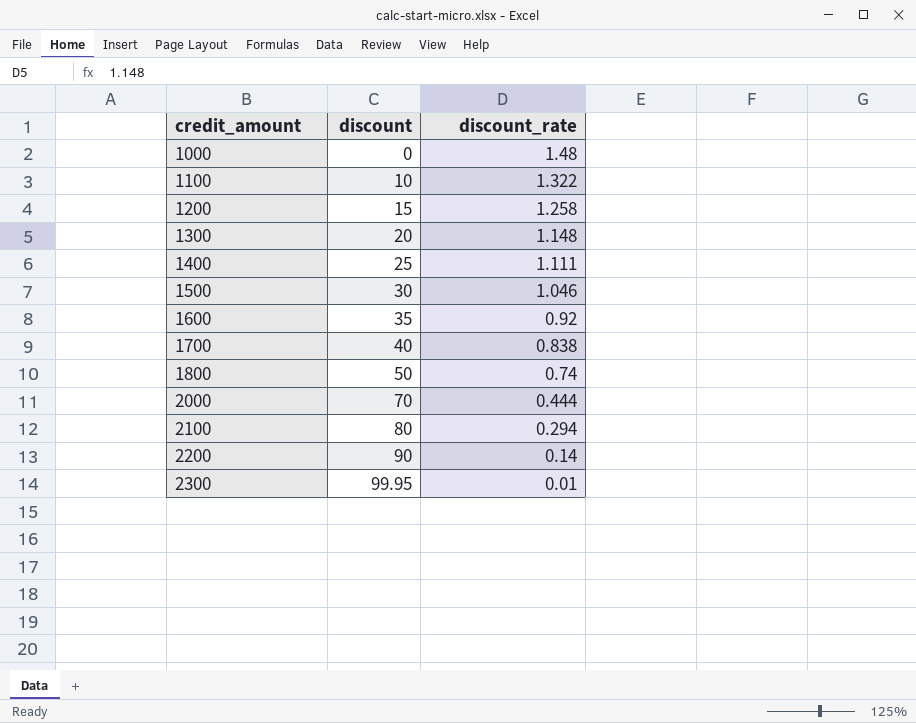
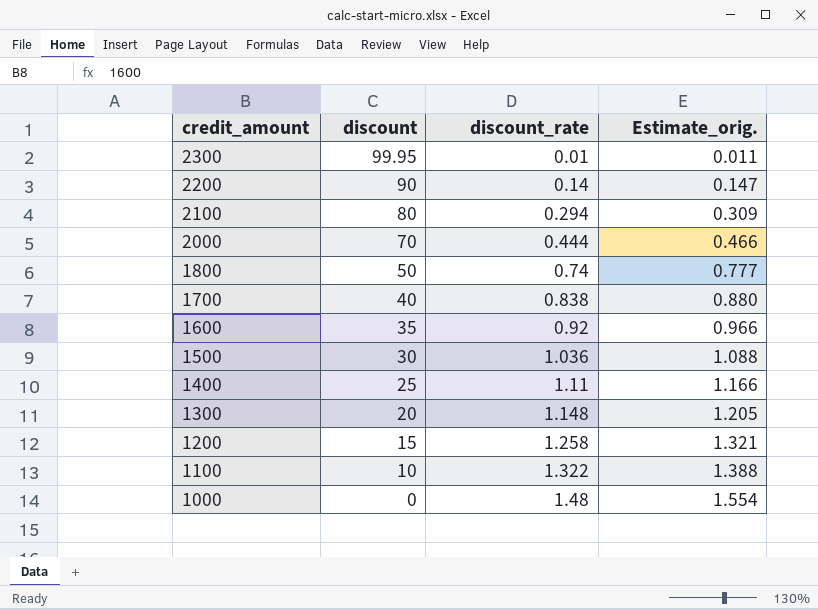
row order: credit_amount ascending -> credit_amount descending
column Estimate_orig. | formula: none -> [discount_rate] * 1.05
1500 | discount_rate: 1.046 -> 1.036
1400 | discount_rate: 1.111 -> 1.11

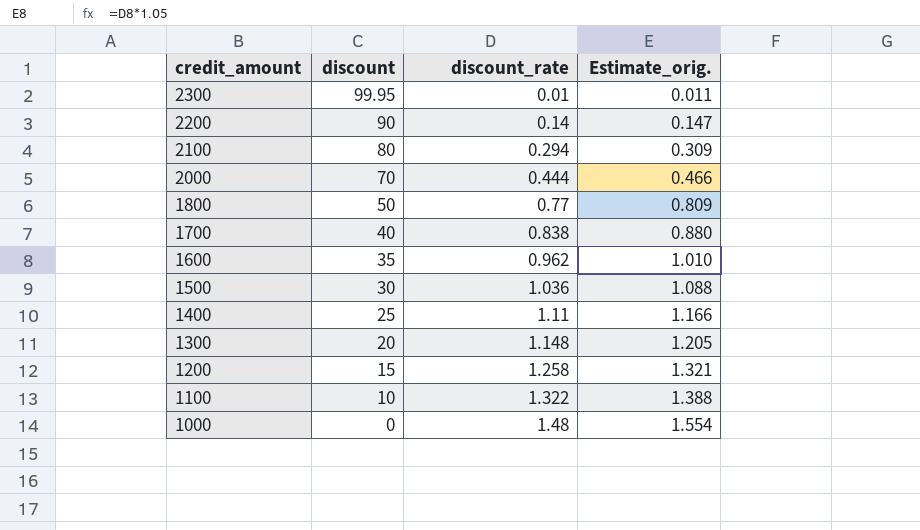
1800 | discount_rate: 0.74 -> 0.77
1800 | Estimate_orig.: 0.777 -> 0.809
1600 | discount_rate: 0.92 -> 0.962
1600 | Estimate_orig.: 0.966 -> 1.010

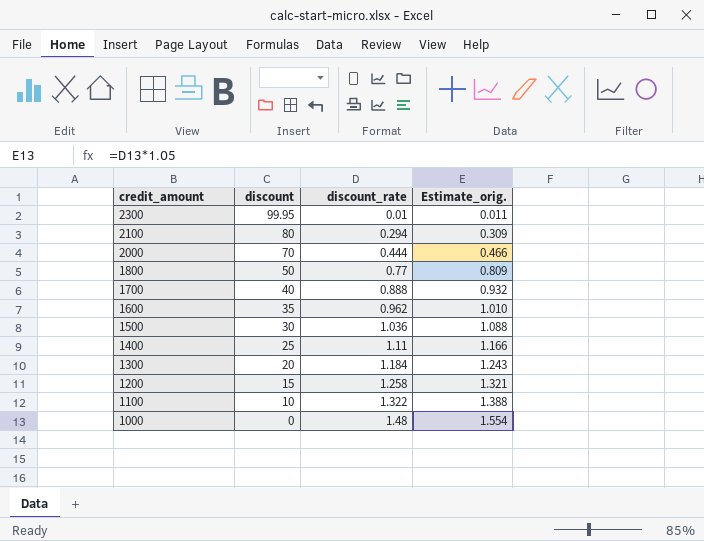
row 2200: 90 | 0.14 | 0.147 -> none
1700 | discount_rate: 0.838 -> 0.888
1700 | Estimate_orig.: 0.880 -> 0.932
1300 | discount_rate: 1.148 -> 1.184
1300 | Estimate_orig.: 1.205 -> 1.243

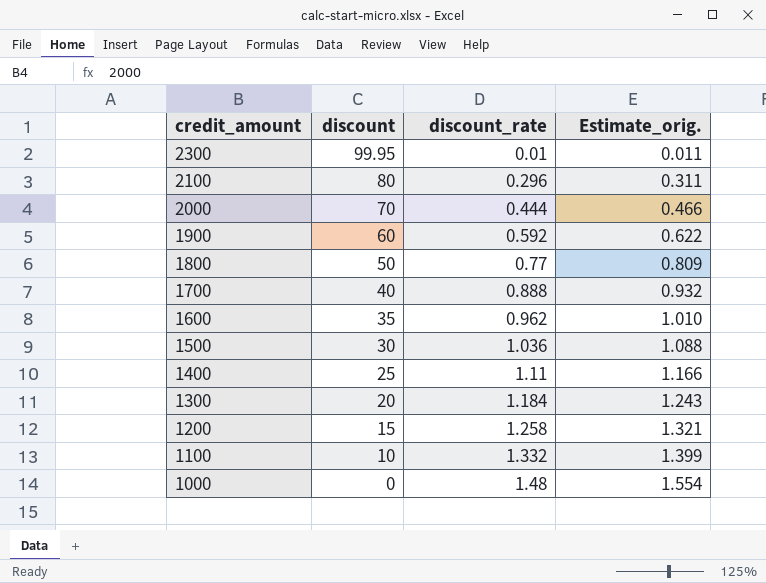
2100 | discount_rate: 0.294 -> 0.296
2100 | Estimate_orig.: 0.309 -> 0.311
row 1900: none -> 60 | 0.592 | 0.622
1100 | discount_rate: 1.322 -> 1.332
1100 | Estimate_orig.: 1.388 -> 1.399

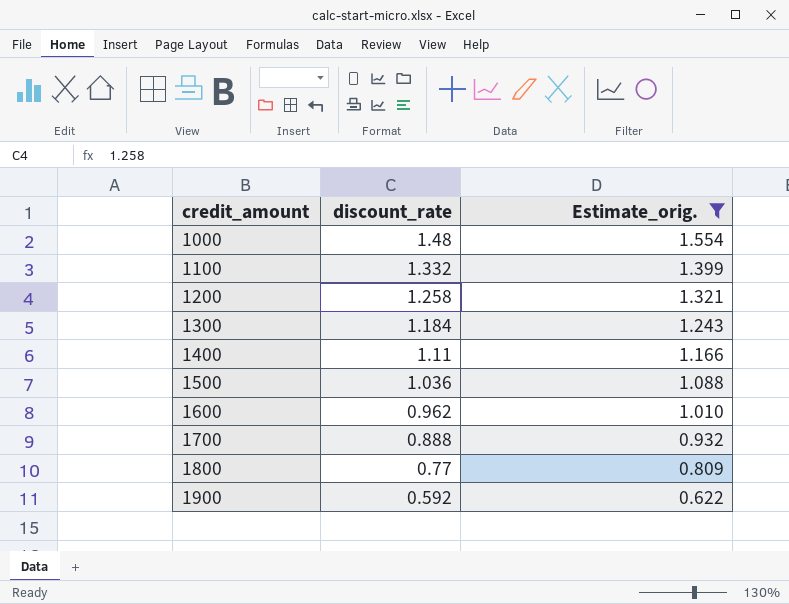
filter: none -> Estimate_orig. >= 0.622
row order: credit_amount descending -> credit_amount ascending
column discount | position: 2 -> none

